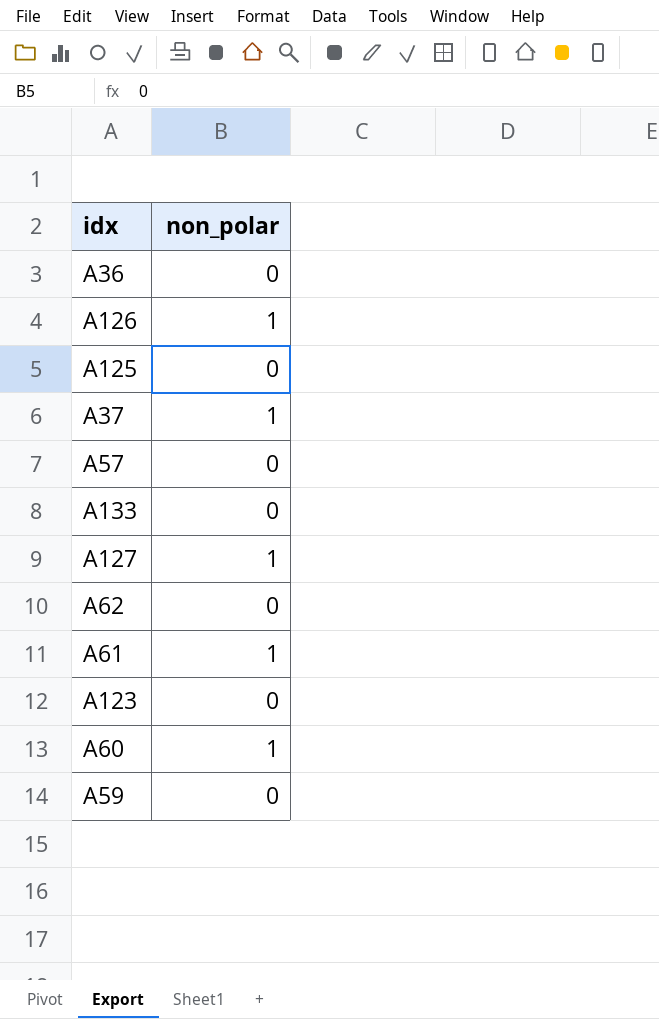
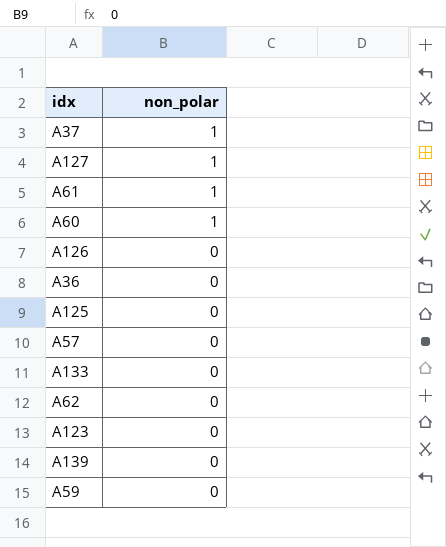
row order: none -> non_polar descending
A126 | non_polar: 1 -> 0
row A139: none -> 0

